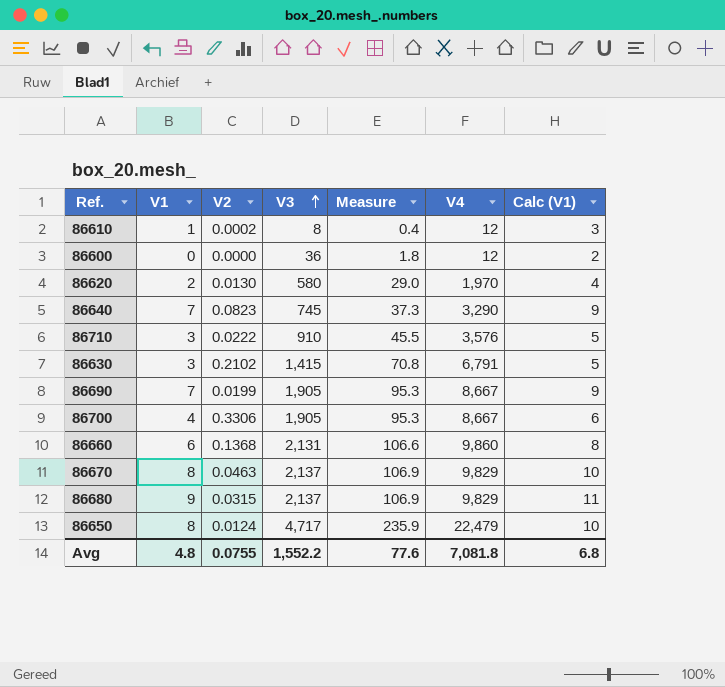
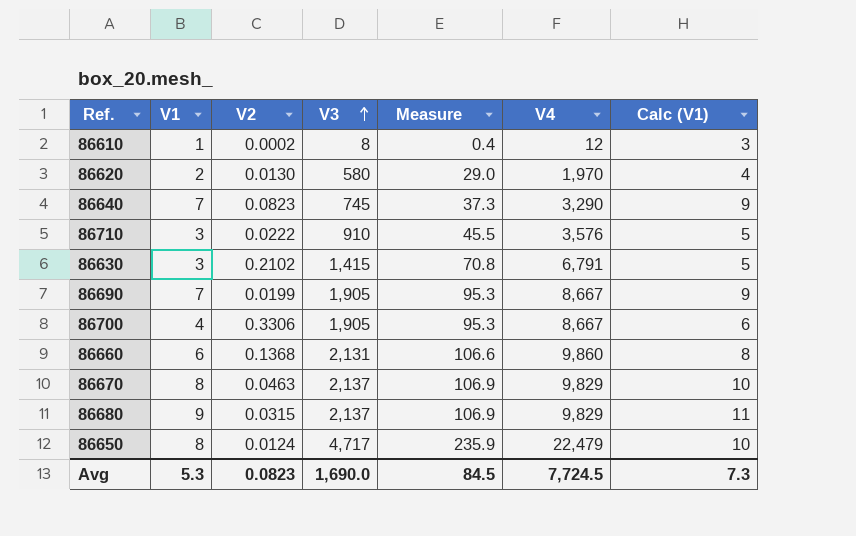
row 86600: 0 | 0.0000 | 36 | 1.8 | 12 | 2 -> none
Avg | V1: 4.8 -> 5.3
Avg | V2: 0.0755 -> 0.0823
Avg | V3: 1,552.2 -> 1,690.0
Avg | Measure: 77.6 -> 84.5
Avg | V4: 7,081.8 -> 7,724.5
Avg | Calc (V1): 6.8 -> 7.3

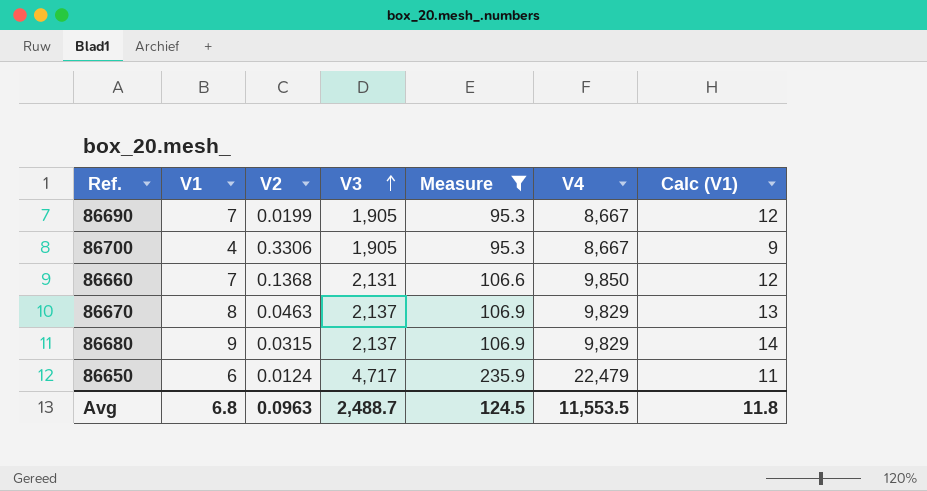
filter: none -> Measure >= 95.3
column Calc (V1) | formula: [V1] + 2 -> [V1] + 5
86660 | V1: 6 -> 7
86660 | V4: 9,860 -> 9,850
86650 | V1: 8 -> 6
Avg | V1: 5.3 -> 6.8
Avg | V2: 0.0823 -> 0.0963
Avg | V3: 1,690.0 -> 2,488.7
Avg | Measure: 84.5 -> 124.5
Avg | V4: 7,724.5 -> 11,553.5
Avg | Calc (V1): 7.3 -> 11.8

